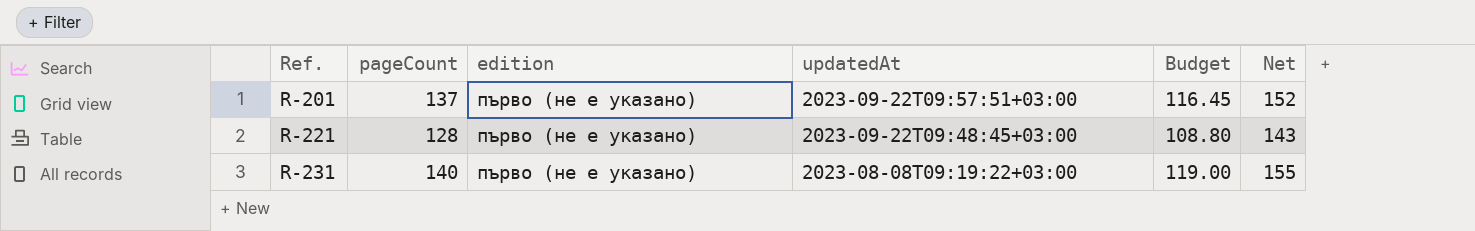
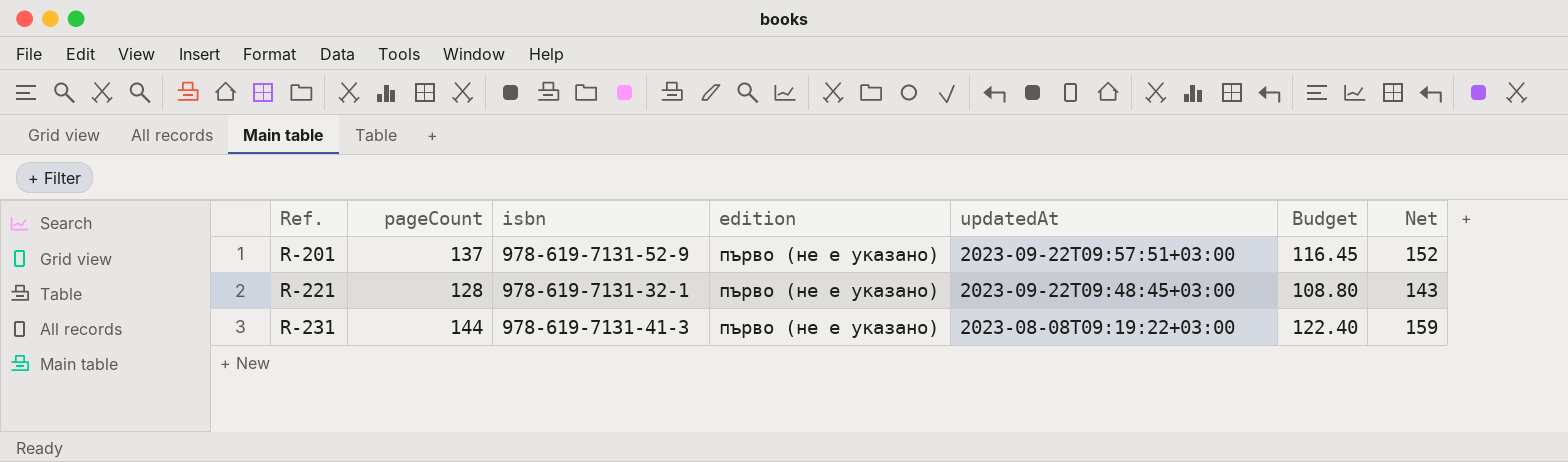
column isbn | position: none -> 3
R-231 | pageCount: 140 -> 144
R-231 | Budget: 119.00 -> 122.40
R-231 | Net: 155 -> 159

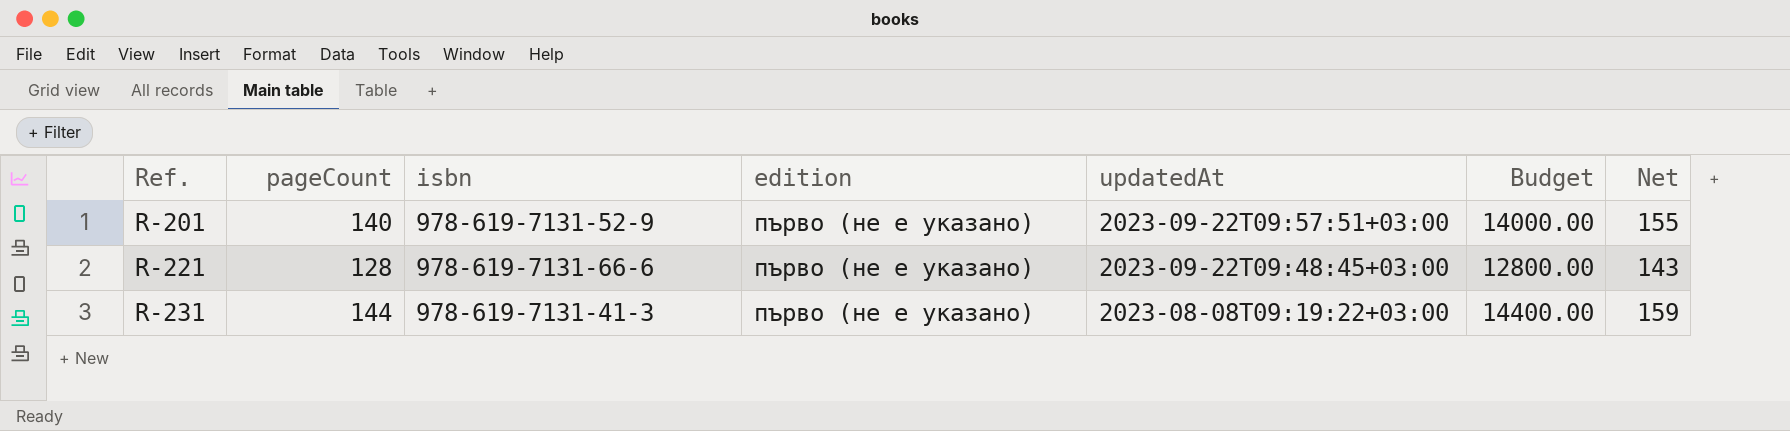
column Budget | formula: [pageCount] * 0.85 -> [pageCount] * 100
R-201 | pageCount: 137 -> 140
R-201 | Net: 152 -> 155
R-221 | isbn: 978-619-7131-32-1 -> 978-619-7131-66-6

